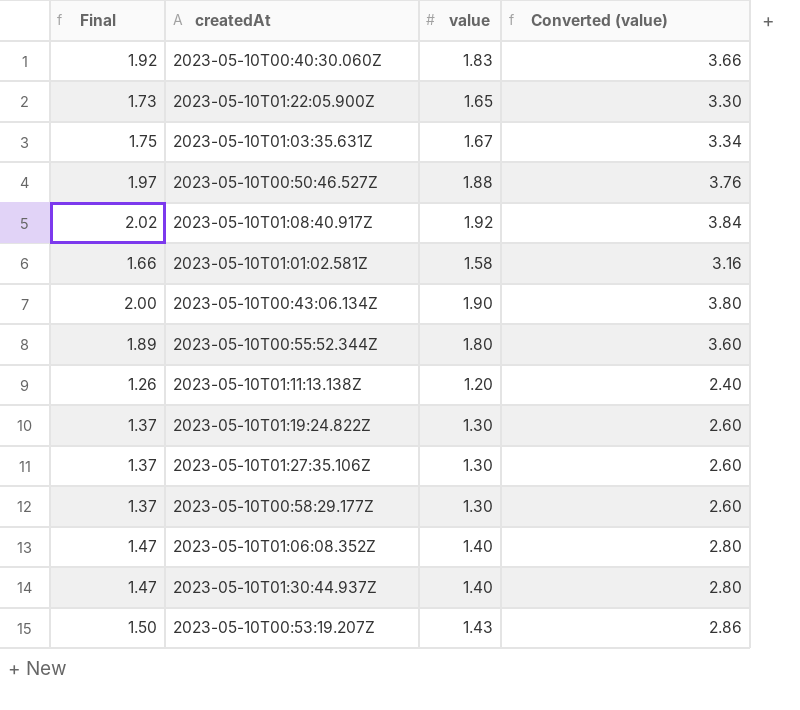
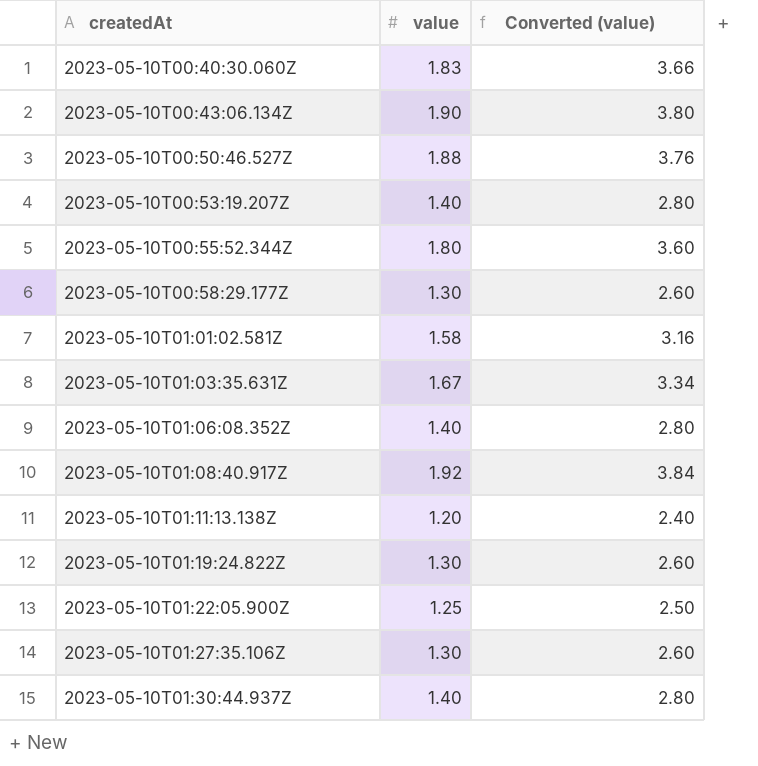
row order: none -> createdAt ascending
column Final | formula: [value] * 1.05 -> none
2023-05-10T00:53:19.207Z | value: 1.43 -> 1.40
2023-05-10T00:53:19.207Z | Converted (value): 2.86 -> 2.80
2023-05-10T01:22:05.900Z | value: 1.65 -> 1.25
2023-05-10T01:22:05.900Z | Converted (value): 3.30 -> 2.50

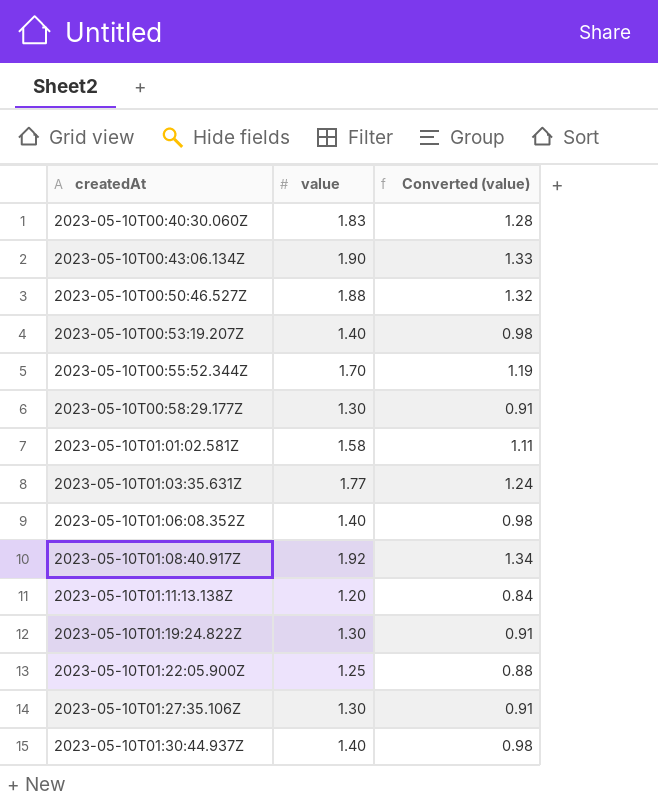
column Converted (value) | formula: [value] * 2 -> [value] * 0.7
2023-05-10T00:55:52.344Z | value: 1.80 -> 1.70
2023-05-10T01:03:35.631Z | value: 1.67 -> 1.77

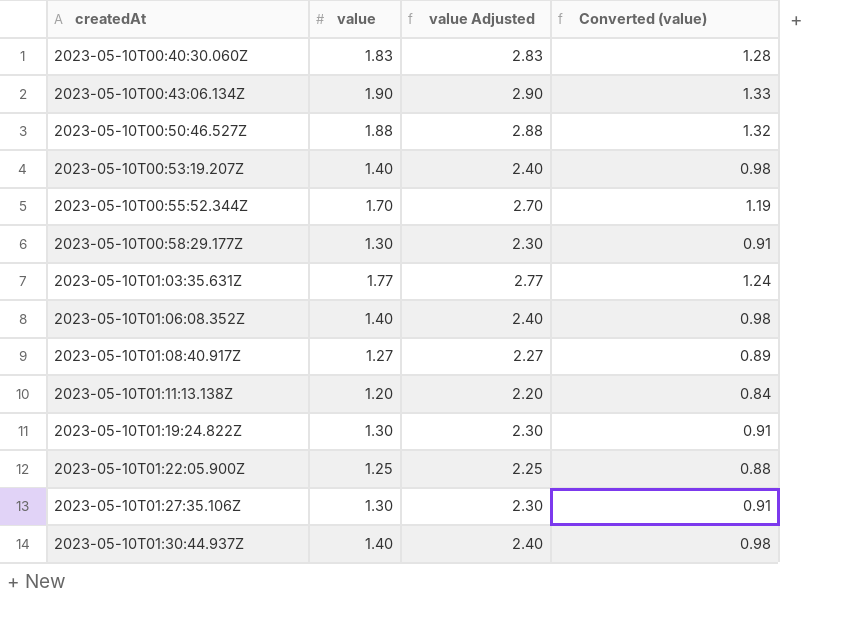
column value Adjusted | formula: none -> [value] + 1
row 2023-05-10T01:01:02.581Z: 1.58 | 1.11 -> none
2023-05-10T01:08:40.917Z | value: 1.92 -> 1.27
2023-05-10T01:08:40.917Z | Converted (value): 1.34 -> 0.89

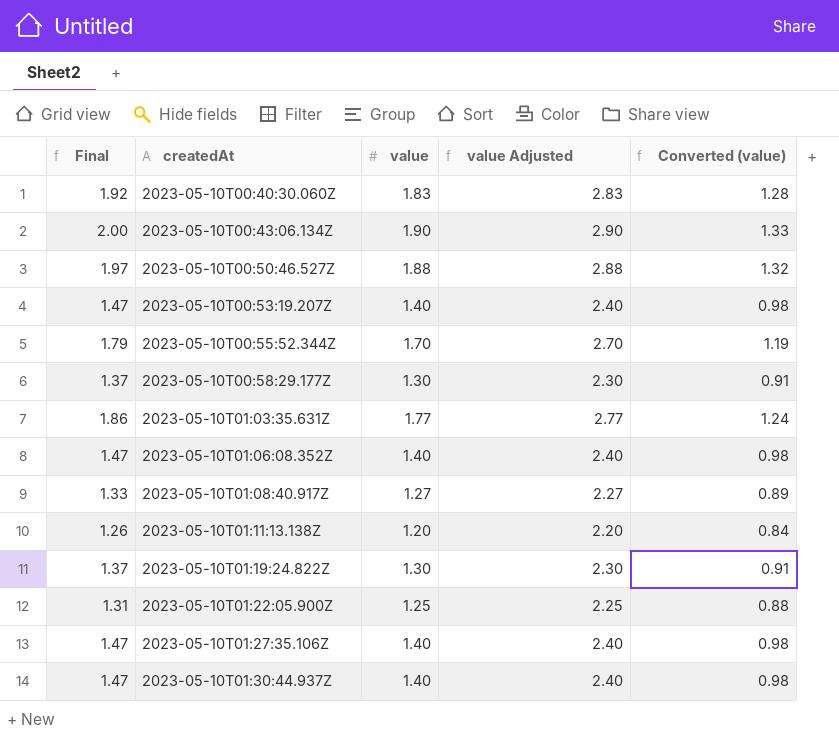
column Final | formula: none -> [value] * 1.05
2023-05-10T01:27:35.106Z | value: 1.30 -> 1.40
2023-05-10T01:27:35.106Z | value Adjusted: 2.30 -> 2.40
2023-05-10T01:27:35.106Z | Converted (value): 0.91 -> 0.98

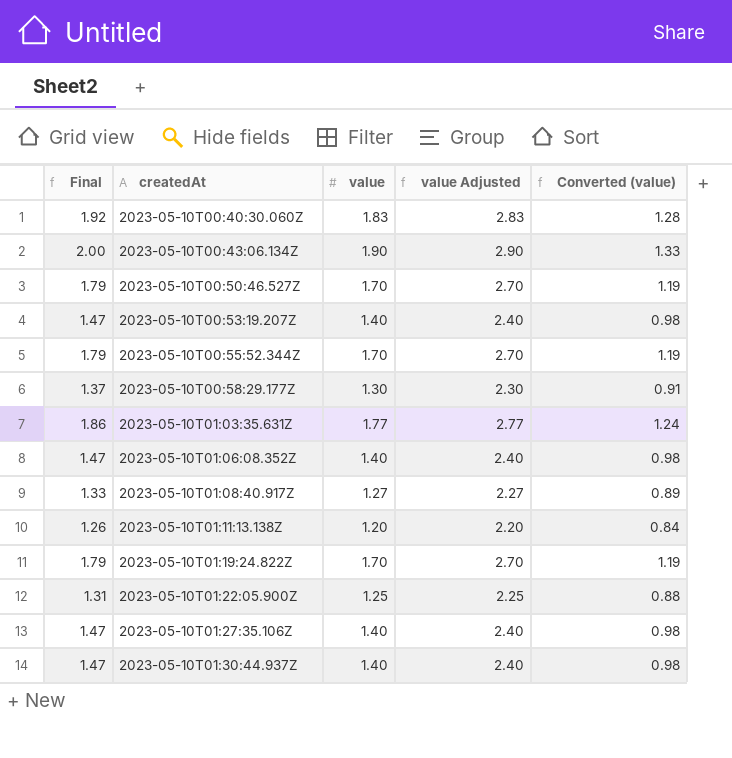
2023-05-10T00:50:46.527Z | Final: 1.97 -> 1.79
2023-05-10T00:50:46.527Z | value: 1.88 -> 1.70
2023-05-10T00:50:46.527Z | value Adjusted: 2.88 -> 2.70
2023-05-10T00:50:46.527Z | Converted (value): 1.32 -> 1.19
2023-05-10T01:19:24.822Z | Final: 1.37 -> 1.79
2023-05-10T01:19:24.822Z | value: 1.30 -> 1.70
2023-05-10T01:19:24.822Z | value Adjusted: 2.30 -> 2.70
2023-05-10T01:19:24.822Z | Converted (value): 0.91 -> 1.19

